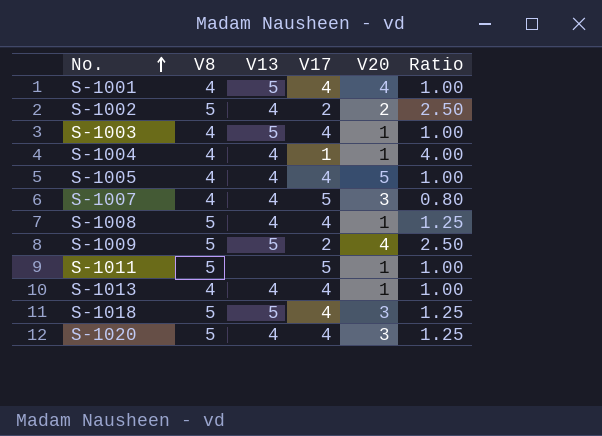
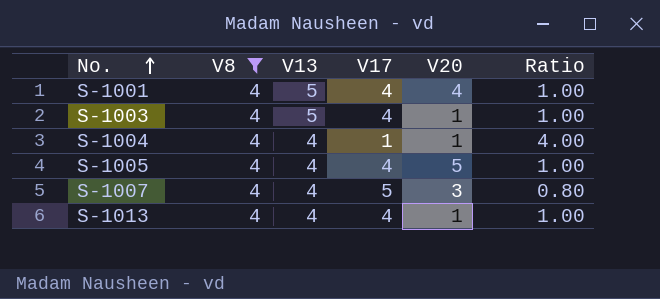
filter: none -> V8 = 4

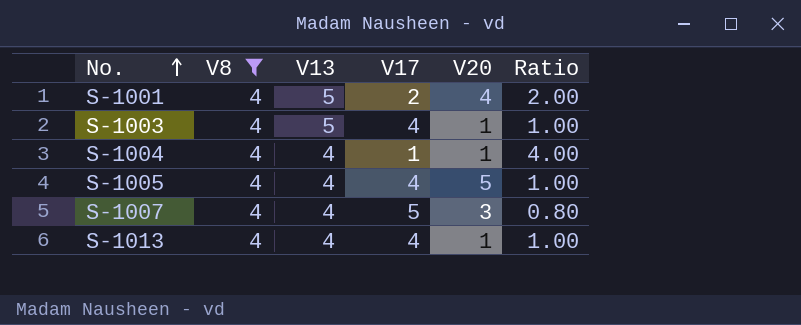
S-1001 | V17: 4 -> 2
S-1001 | Ratio: 1.00 -> 2.00

